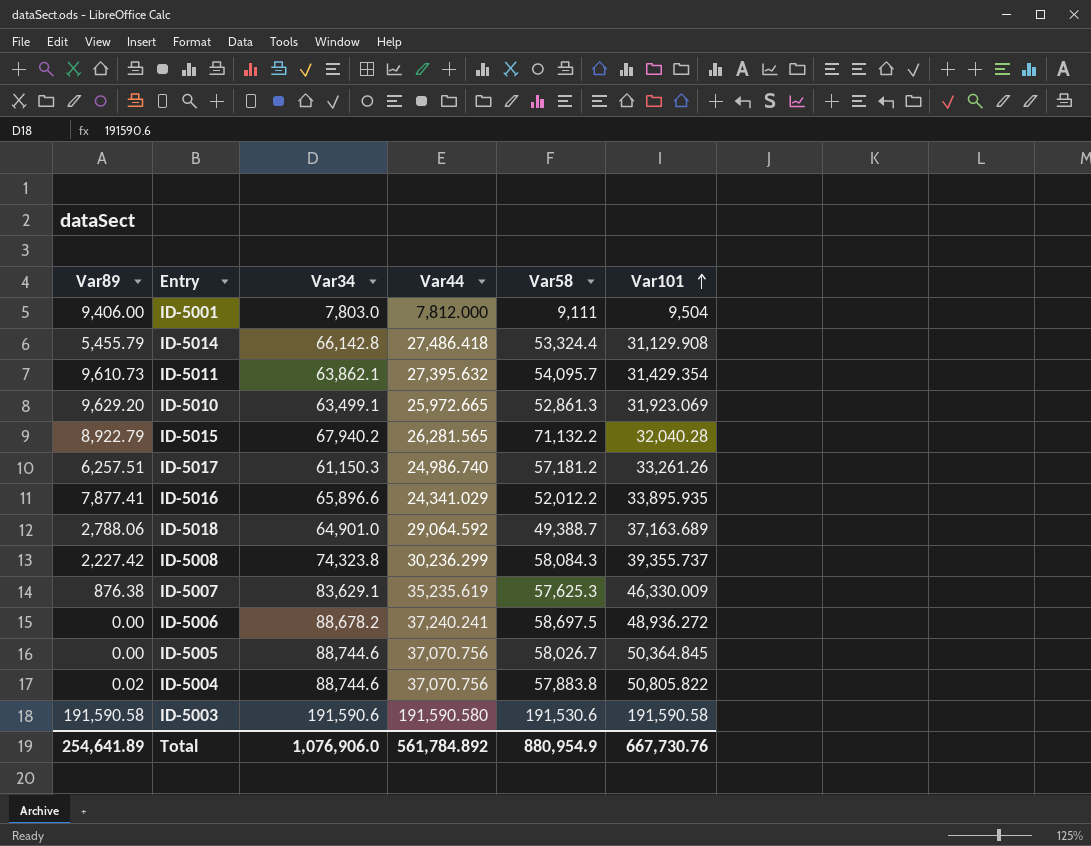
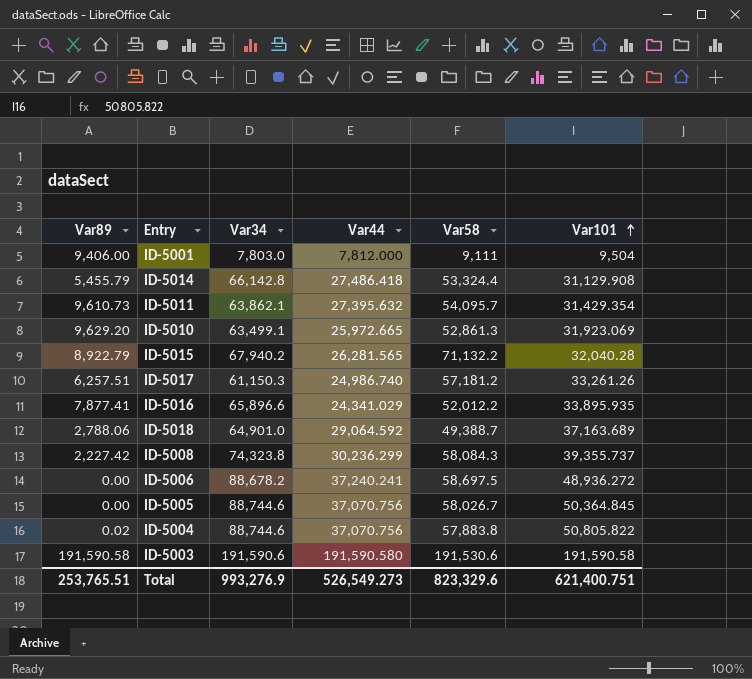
row ID-5007: 876.38 | 83,629.1 | 35,235.619 | 57,625.3 | 46,330.009 -> none
Total | Var89: 254,641.89 -> 253,765.51
Total | Var34: 1,076,906.0 -> 993,276.9
Total | Var44: 561,784.892 -> 526,549.273
Total | Var58: 880,954.9 -> 823,329.6
Total | Var101: 667,730.76 -> 621,400.751

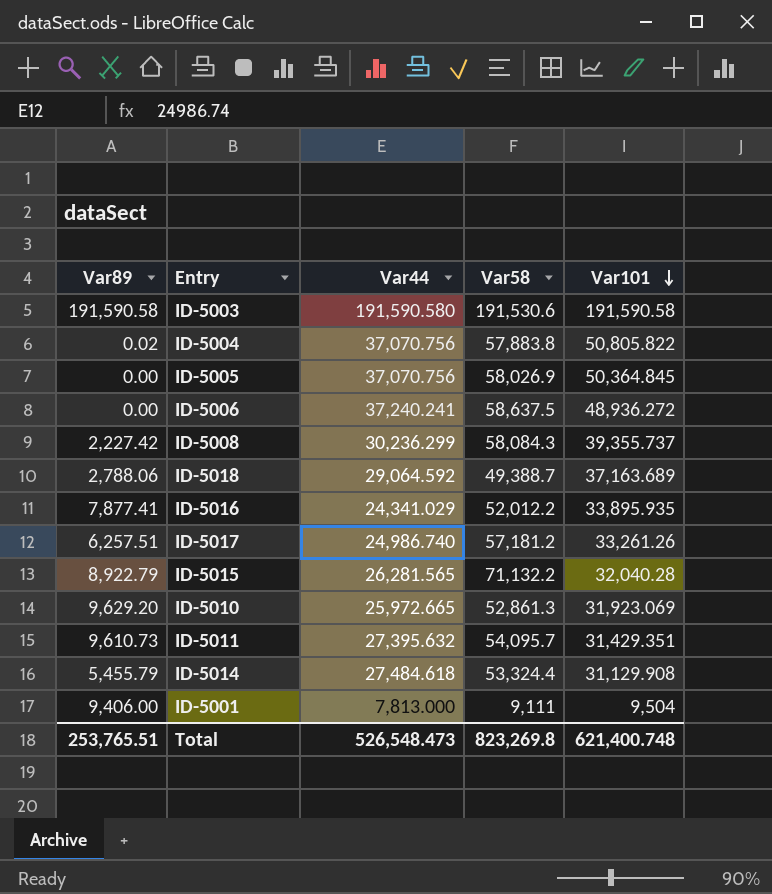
row order: Var101 ascending -> Var101 descending
column Var34 | position: 3 -> none
ID-5005 | Var58: 58,026.7 -> 58,026.9
ID-5006 | Var58: 58,697.5 -> 58,637.5
ID-5011 | Var101: 31,429.354 -> 31,429.351
ID-5014 | Var44: 27,486.418 -> 27,484.618
ID-5001 | Var44: 7,812.000 -> 7,813.000
Total | Var44: 526,549.273 -> 526,548.473
Total | Var58: 823,329.6 -> 823,269.8
Total | Var101: 621,400.751 -> 621,400.748

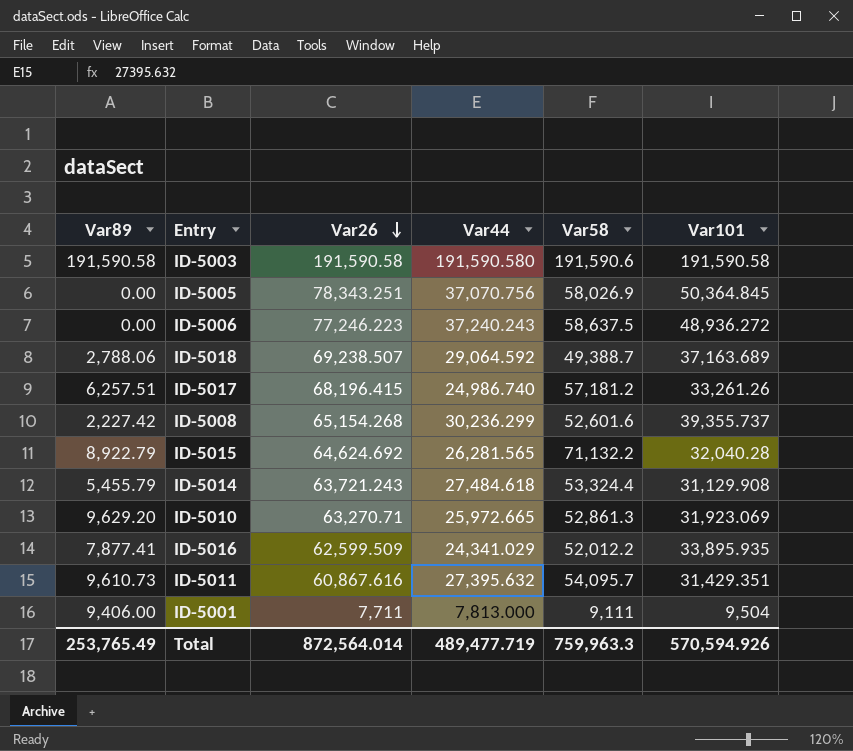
row order: Var101 descending -> Var26 descending
column Var26 | position: none -> 3
row ID-5004: 0.02 | 37,070.756 | 57,883.8 | 50,805.822 -> none
ID-5003 | Var58: 191,530.6 -> 191,590.6
ID-5006 | Var44: 37,240.241 -> 37,240.243
ID-5008 | Var58: 58,084.3 -> 52,601.6
Total | Var89: 253,765.51 -> 253,765.49
Total | Var44: 526,548.473 -> 489,477.719
Total | Var58: 823,269.8 -> 759,963.3
Total | Var101: 621,400.748 -> 570,594.926

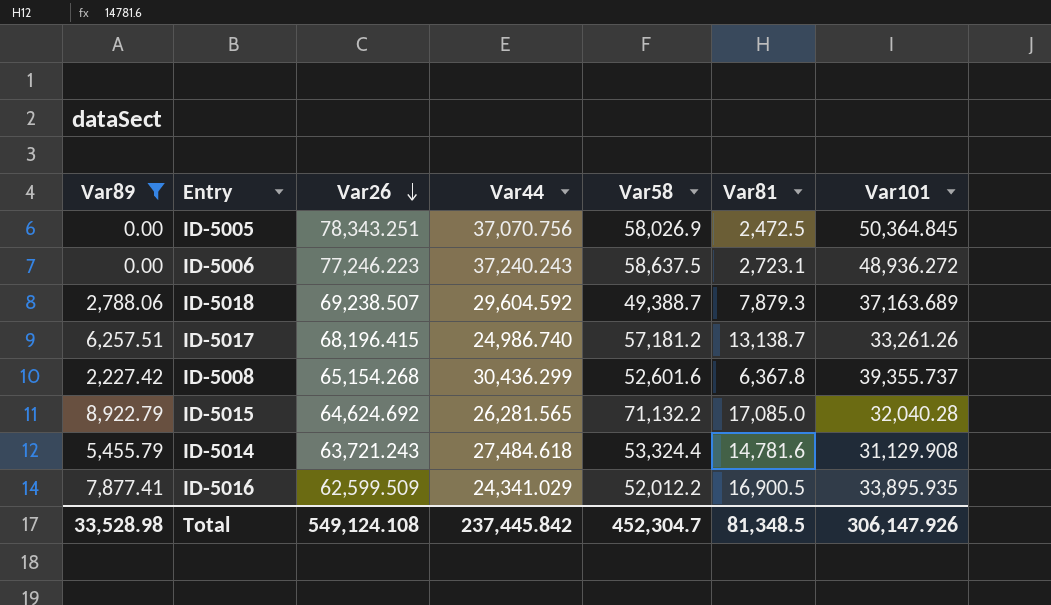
filter: none -> Var89 <= 8,922.79
column Var81 | position: none -> 6
ID-5018 | Var44: 29,064.592 -> 29,604.592
ID-5008 | Var44: 30,236.299 -> 30,436.299
Total | Var89: 253,765.49 -> 33,528.98
Total | Var26: 872,564.014 -> 549,124.108
Total | Var44: 489,477.719 -> 237,445.842
Total | Var58: 759,963.3 -> 452,304.7
Total | Var101: 570,594.926 -> 306,147.926

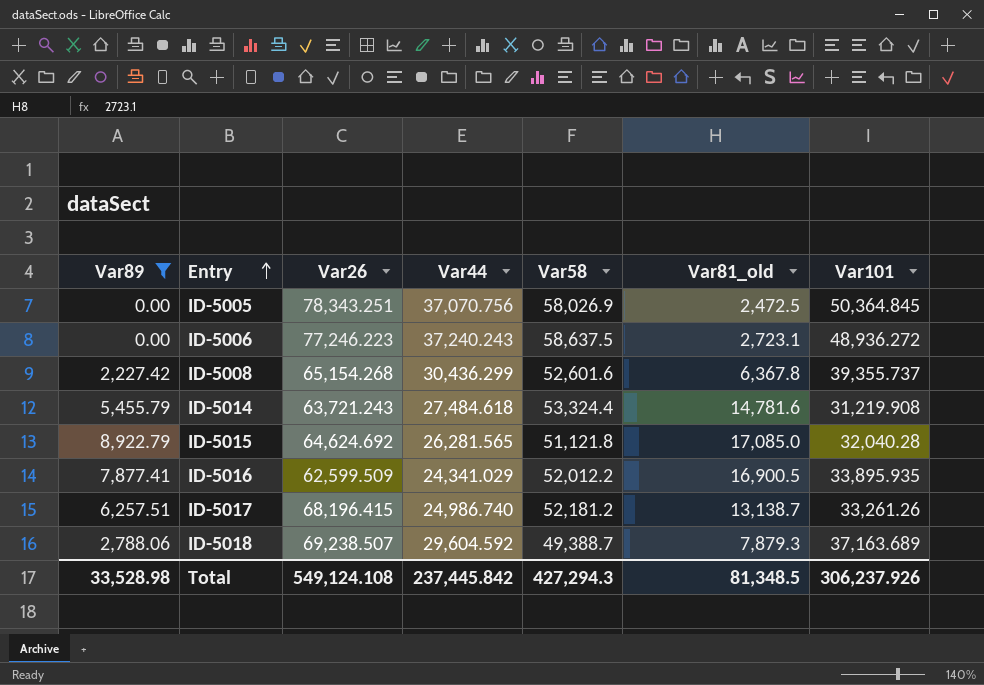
row order: Var26 descending -> Entry ascending
column name: Var81 -> Var81_old
ID-5014 | Var101: 31,129.908 -> 31,219.908
ID-5015 | Var58: 71,132.2 -> 51,121.8
ID-5017 | Var58: 57,181.2 -> 52,181.2
Total | Var58: 452,304.7 -> 427,294.3
Total | Var101: 306,147.926 -> 306,237.926

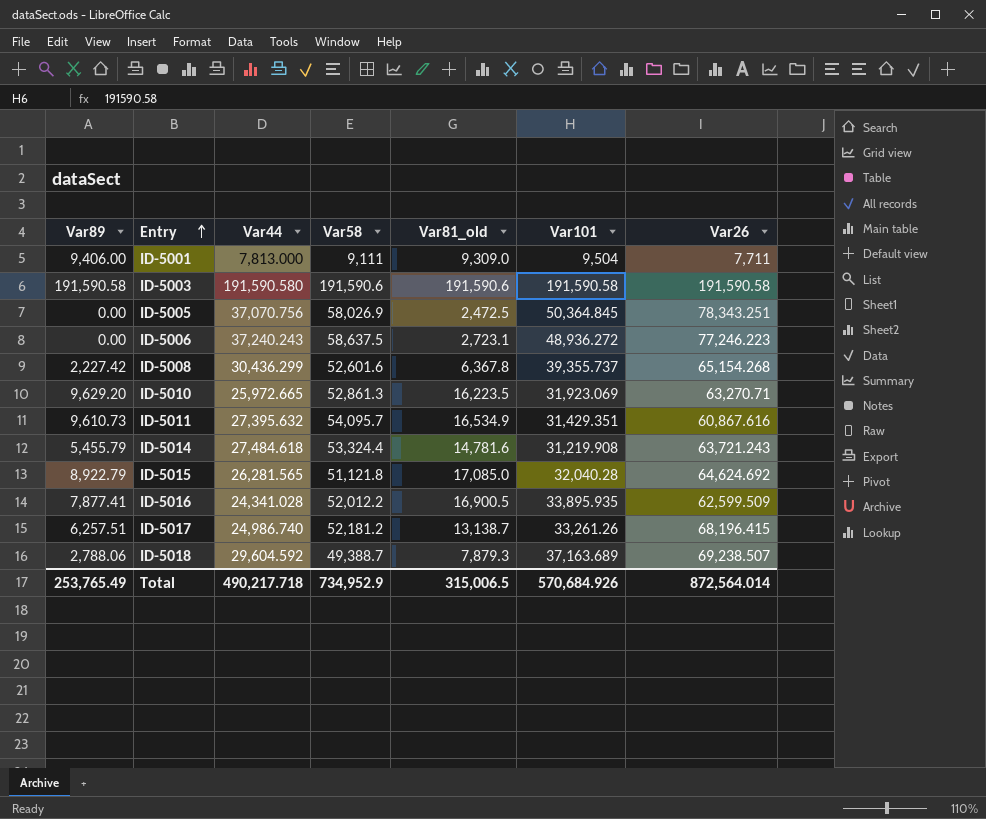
filter: Var89 <= 8,922.79 -> none
column Var26 | position: 3 -> 7
ID-5016 | Var44: 24,341.029 -> 24,341.028
Total | Var89: 33,528.98 -> 253,765.49
Total | Var44: 237,445.842 -> 490,217.718
Total | Var58: 427,294.3 -> 734,952.9
Total | Var81_old: 81,348.5 -> 315,006.5
Total | Var101: 306,237.926 -> 570,684.926
Total | Var26: 549,124.108 -> 872,564.014

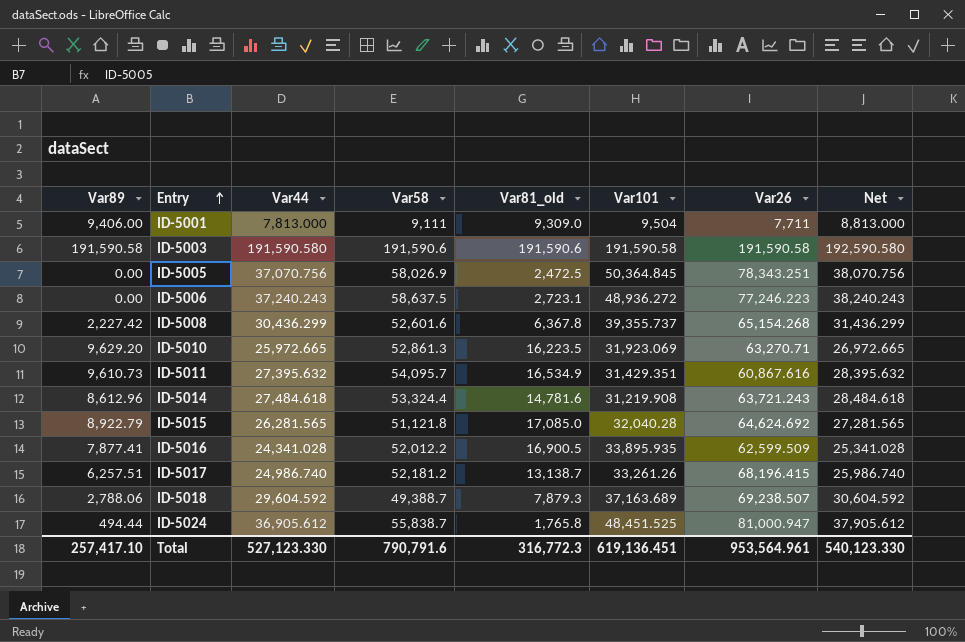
column Net | formula: none -> [Var44] + 1000
ID-5014 | Var89: 5,455.79 -> 8,612.96
row ID-5024: none -> 494.44 | 36,905.612 | 55,838.7 | 1,765.8 | 48,451.525 | 81,000.947 | 37,905.612
Total | Var89: 253,765.49 -> 257,417.10
Total | Var44: 490,217.718 -> 527,123.330
Total | Var58: 734,952.9 -> 790,791.6
Total | Var81_old: 315,006.5 -> 316,772.3
Total | Var101: 570,684.926 -> 619,136.451
Total | Var26: 872,564.014 -> 953,564.961

